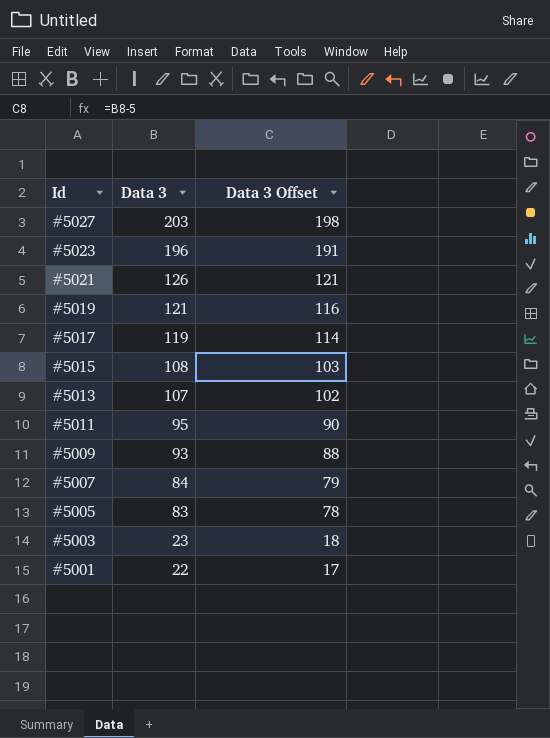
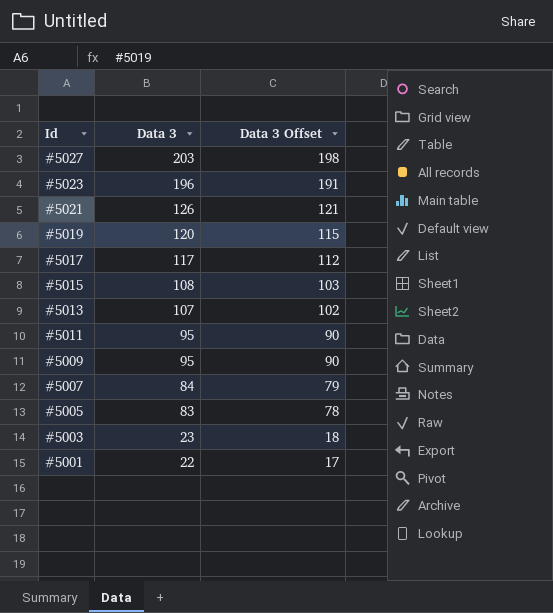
#5019 | Data 3: 121 -> 120
#5019 | Data 3 Offset: 116 -> 115
#5017 | Data 3: 119 -> 117
#5017 | Data 3 Offset: 114 -> 112
#5009 | Data 3: 93 -> 95
#5009 | Data 3 Offset: 88 -> 90

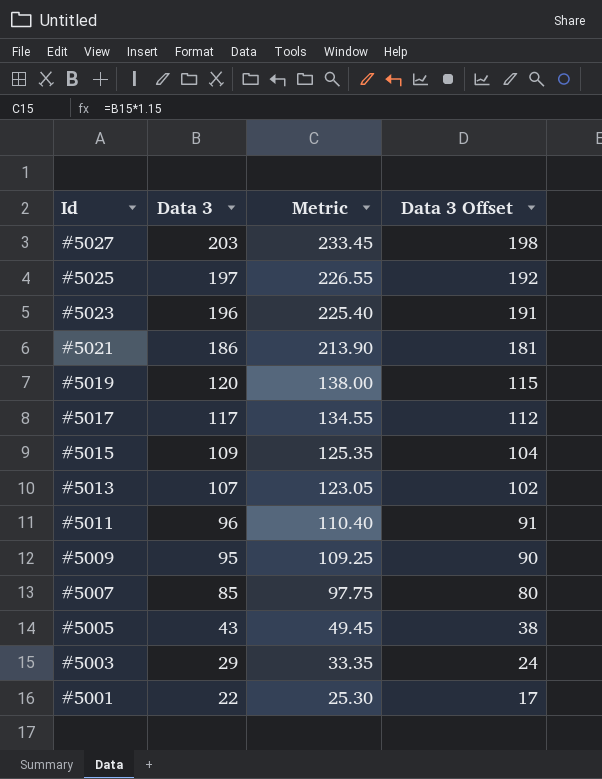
column Metric | formula: none -> [Data 3] * 1.15
row #5025: none -> 197 | 226.55 | 192
#5021 | Data 3: 126 -> 186
#5021 | Data 3 Offset: 121 -> 181
#5015 | Data 3: 108 -> 109
#5015 | Data 3 Offset: 103 -> 104
#5011 | Data 3: 95 -> 96
#5011 | Data 3 Offset: 90 -> 91
#5007 | Data 3: 84 -> 85
#5007 | Data 3 Offset: 79 -> 80
#5005 | Data 3: 83 -> 43
#5005 | Data 3 Offset: 78 -> 38
#5003 | Data 3: 23 -> 29
#5003 | Data 3 Offset: 18 -> 24

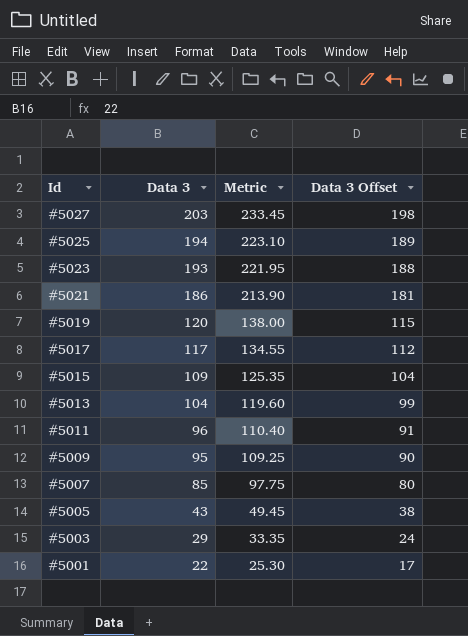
#5025 | Data 3: 197 -> 194
#5025 | Metric: 226.55 -> 223.10
#5025 | Data 3 Offset: 192 -> 189
#5023 | Data 3: 196 -> 193
#5023 | Metric: 225.40 -> 221.95
#5023 | Data 3 Offset: 191 -> 188
#5013 | Data 3: 107 -> 104
#5013 | Metric: 123.05 -> 119.60
#5013 | Data 3 Offset: 102 -> 99

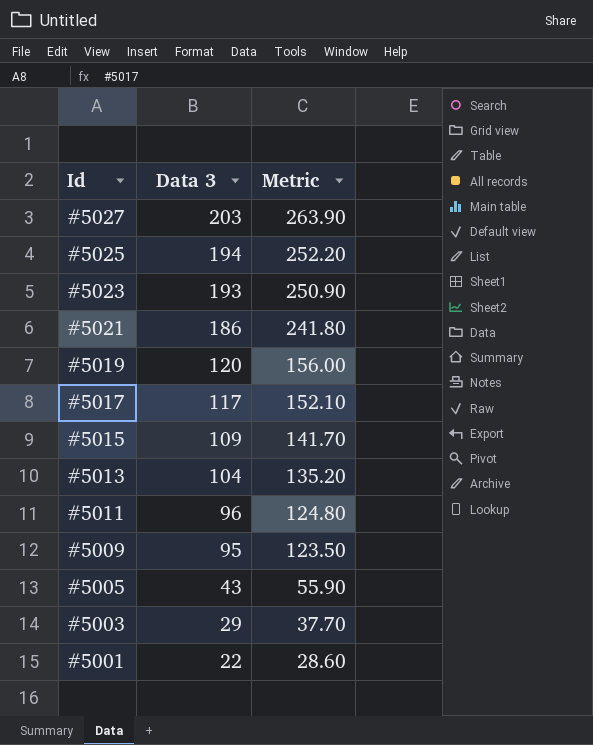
column Data 3 Offset | formula: [Data 3] - 5 -> none
column Metric | formula: [Data 3] * 1.15 -> [Data 3] * 1.3
row #5007: 85 | 97.75 | 80 -> none

